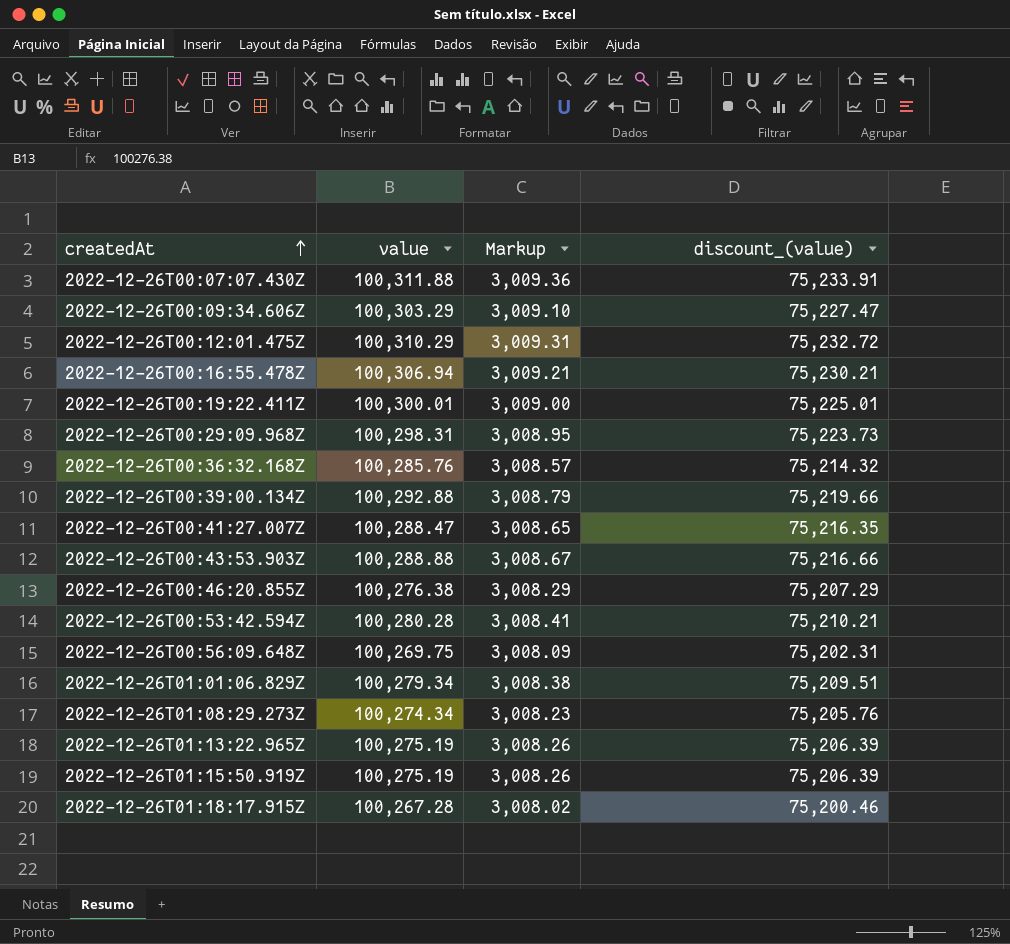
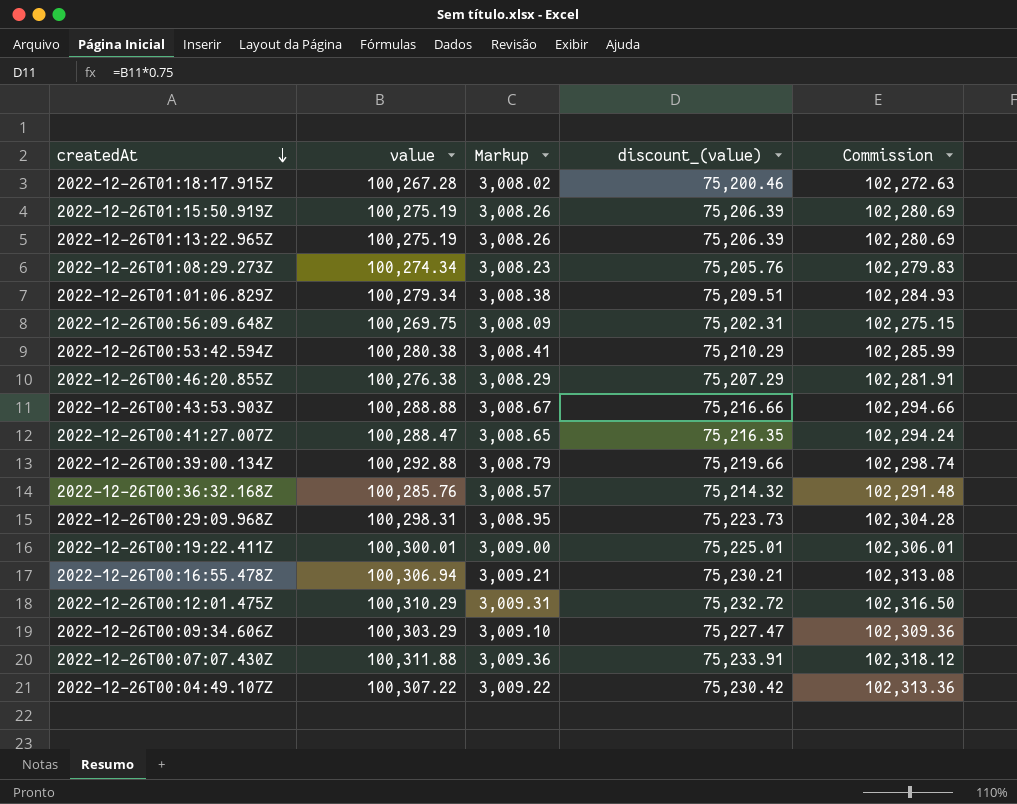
row order: createdAt ascending -> createdAt descending
column Commission | formula: none -> [value] * 1.02
2022-12-26T00:53:42.594Z | value: 100,280.28 -> 100,280.38
2022-12-26T00:53:42.594Z | discount_(value): 75,210.21 -> 75,210.29
row 2022-12-26T00:04:49.107Z: none -> 100,307.22 | 3,009.22 | 75,230.42 | 102,313.36

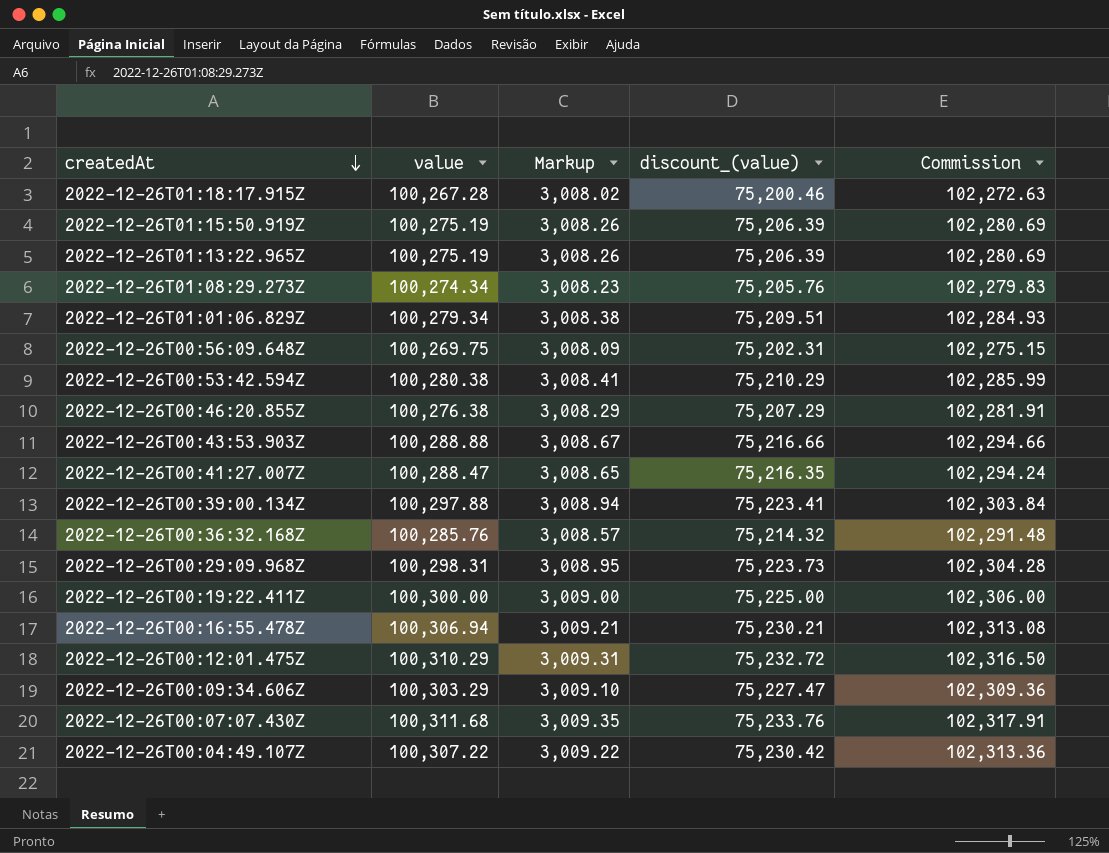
2022-12-26T00:39:00.134Z | value: 100,292.88 -> 100,297.88
2022-12-26T00:39:00.134Z | Markup: 3,008.79 -> 3,008.94
2022-12-26T00:39:00.134Z | discount_(value): 75,219.66 -> 75,223.41
2022-12-26T00:39:00.134Z | Commission: 102,298.74 -> 102,303.84
2022-12-26T00:19:22.411Z | value: 100,300.01 -> 100,300.00
2022-12-26T00:19:22.411Z | discount_(value): 75,225.01 -> 75,225.00
2022-12-26T00:19:22.411Z | Commission: 102,306.01 -> 102,306.00
2022-12-26T00:07:07.430Z | value: 100,311.88 -> 100,311.68
2022-12-26T00:07:07.430Z | Markup: 3,009.36 -> 3,009.35
2022-12-26T00:07:07.430Z | discount_(value): 75,233.91 -> 75,233.76
2022-12-26T00:07:07.430Z | Commission: 102,318.12 -> 102,317.91

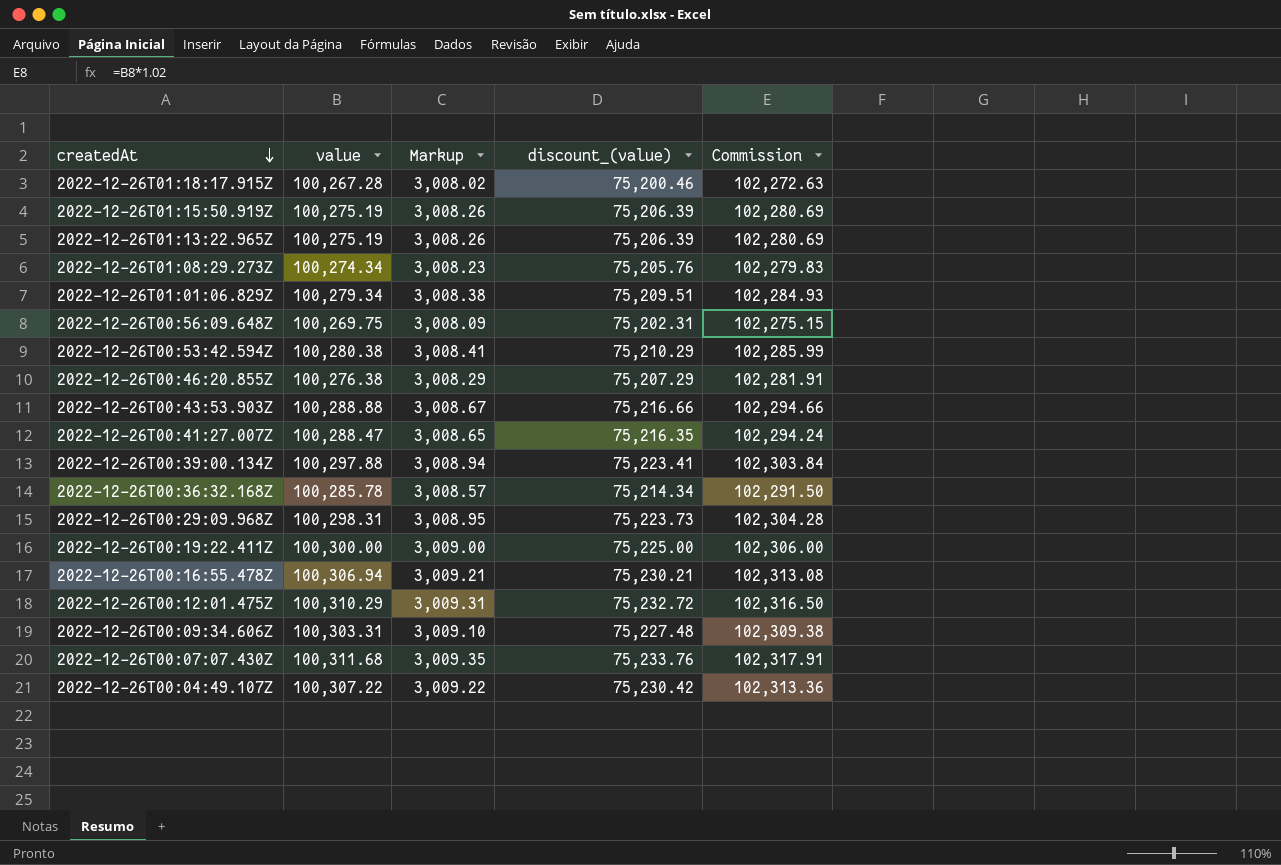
2022-12-26T00:36:32.168Z | value: 100,285.76 -> 100,285.78
2022-12-26T00:36:32.168Z | discount_(value): 75,214.32 -> 75,214.34
2022-12-26T00:36:32.168Z | Commission: 102,291.48 -> 102,291.50
2022-12-26T00:09:34.606Z | value: 100,303.29 -> 100,303.31
2022-12-26T00:09:34.606Z | discount_(value): 75,227.47 -> 75,227.48
2022-12-26T00:09:34.606Z | Commission: 102,309.36 -> 102,309.38

